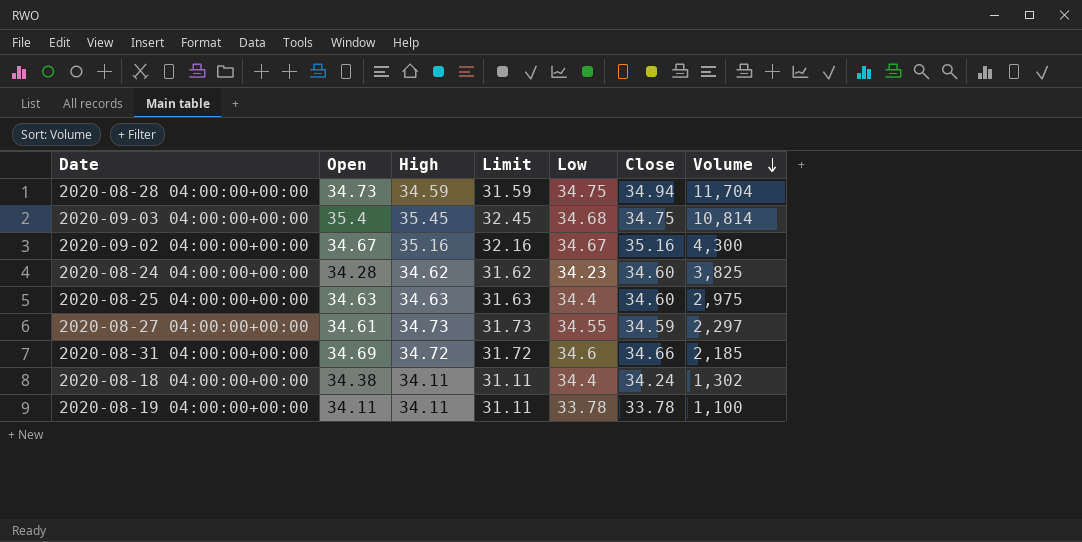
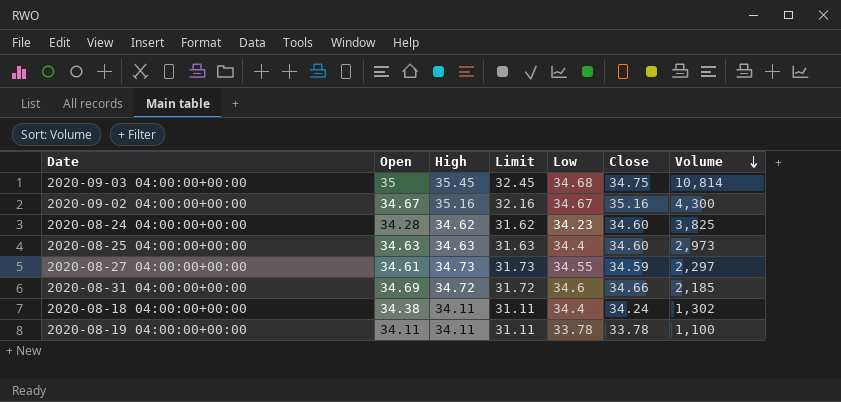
row 2020-08-28 04:00:00+00:00: 34.73 | 34.59 | 31.59 | 34.75 | 34.94 | 11,704 -> none
2020-09-03 04:00:00+00:00 | Open: 35.4 -> 35
2020-08-25 04:00:00+00:00 | Volume: 2,975 -> 2,973

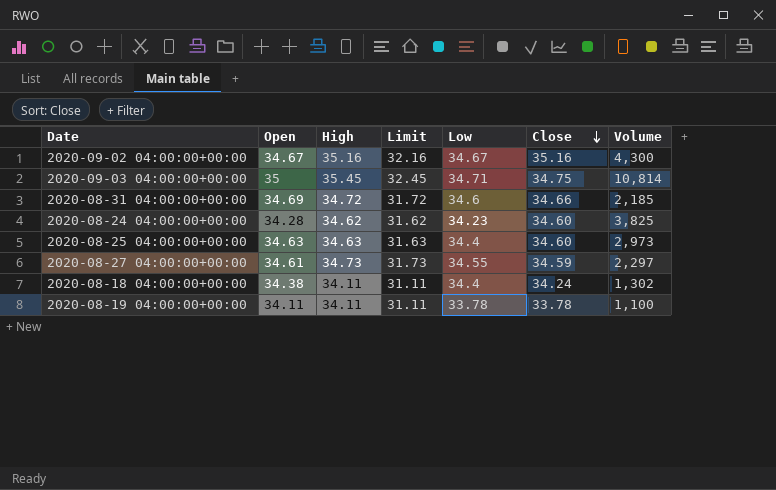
row order: Volume descending -> Close descending
2020-09-03 04:00:00+00:00 | Low: 34.68 -> 34.71

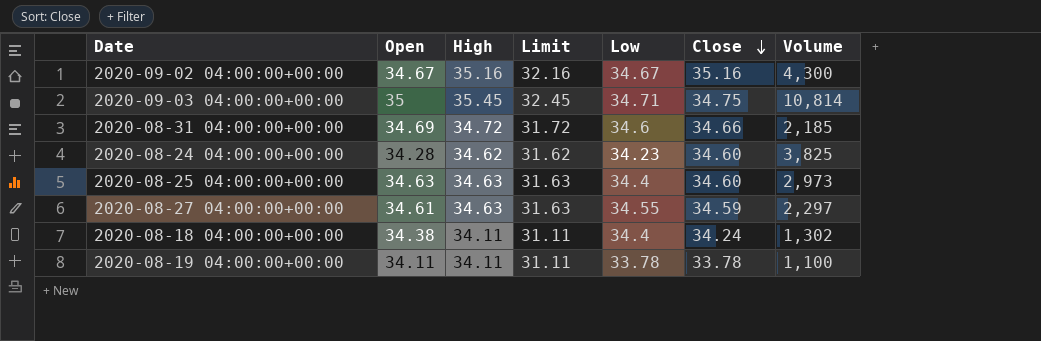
2020-08-27 04:00:00+00:00 | High: 34.73 -> 34.63
2020-08-27 04:00:00+00:00 | Limit: 31.73 -> 31.63

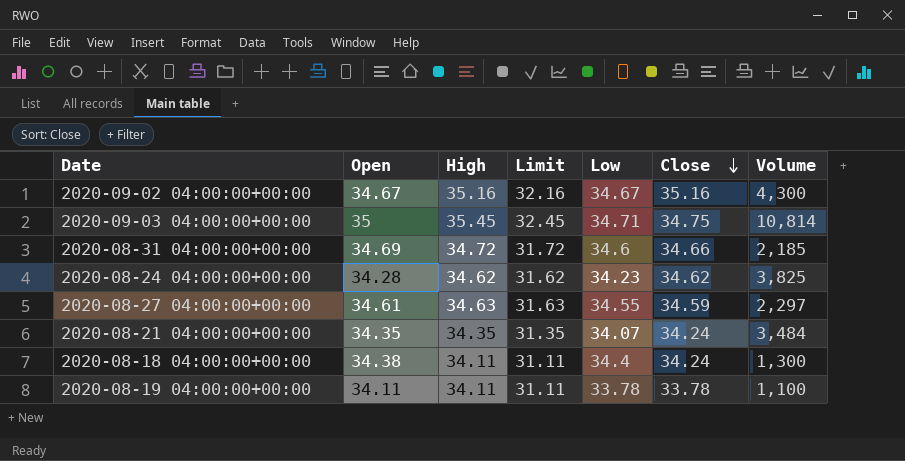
row 2020-08-25 04:00:00+00:00: 34.63 | 34.63 | 31.63 | 34.4 | 34.60 | 2,973 -> none
2020-08-24 04:00:00+00:00 | Close: 34.60 -> 34.62
row 2020-08-21 04:00:00+00:00: none -> 34.35 | 34.35 | 31.35 | 34.07 | 34.24 | 3,484
2020-08-18 04:00:00+00:00 | Volume: 1,302 -> 1,300

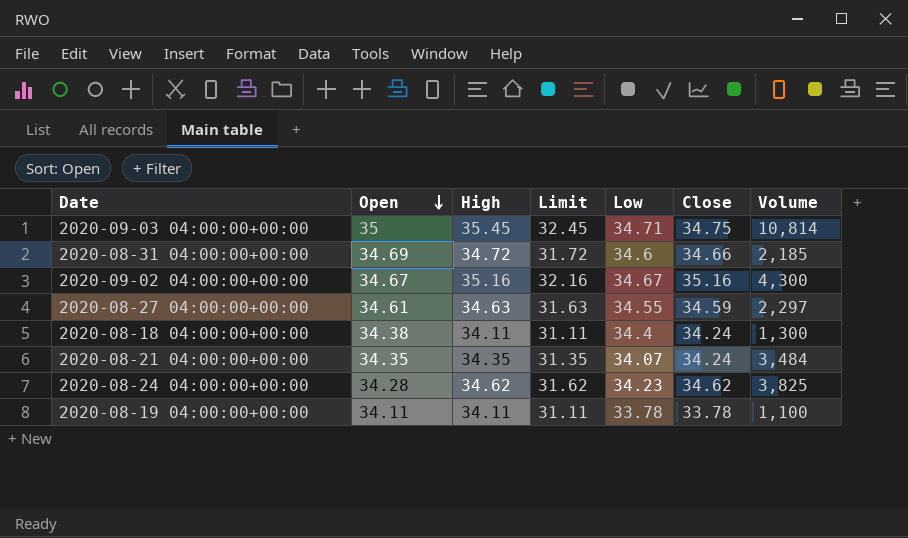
row order: Close descending -> Open descending

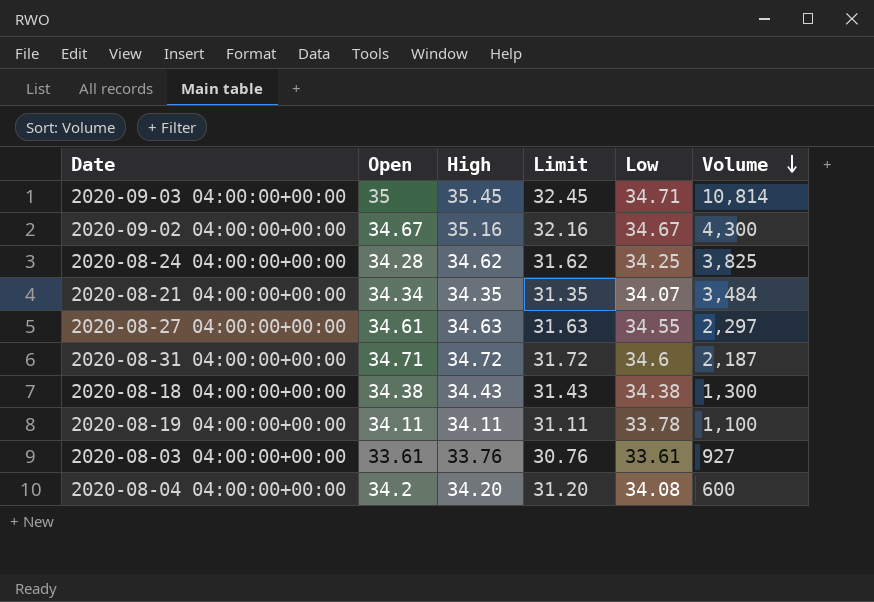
row order: Open descending -> Volume descending
column Close | position: 6 -> none
2020-08-24 04:00:00+00:00 | Low: 34.23 -> 34.25
2020-08-21 04:00:00+00:00 | Open: 34.35 -> 34.34
2020-08-31 04:00:00+00:00 | Open: 34.69 -> 34.71
2020-08-31 04:00:00+00:00 | Volume: 2,185 -> 2,187
2020-08-18 04:00:00+00:00 | High: 34.11 -> 34.43
2020-08-18 04:00:00+00:00 | Limit: 31.11 -> 31.43
2020-08-18 04:00:00+00:00 | Low: 34.4 -> 34.38
row 2020-08-03 04:00:00+00:00: none -> 33.61 | 33.76 | 30.76 | 33.61 | 927
row 2020-08-04 04:00:00+00:00: none -> 34.2 | 34.20 | 31.20 | 34.08 | 600

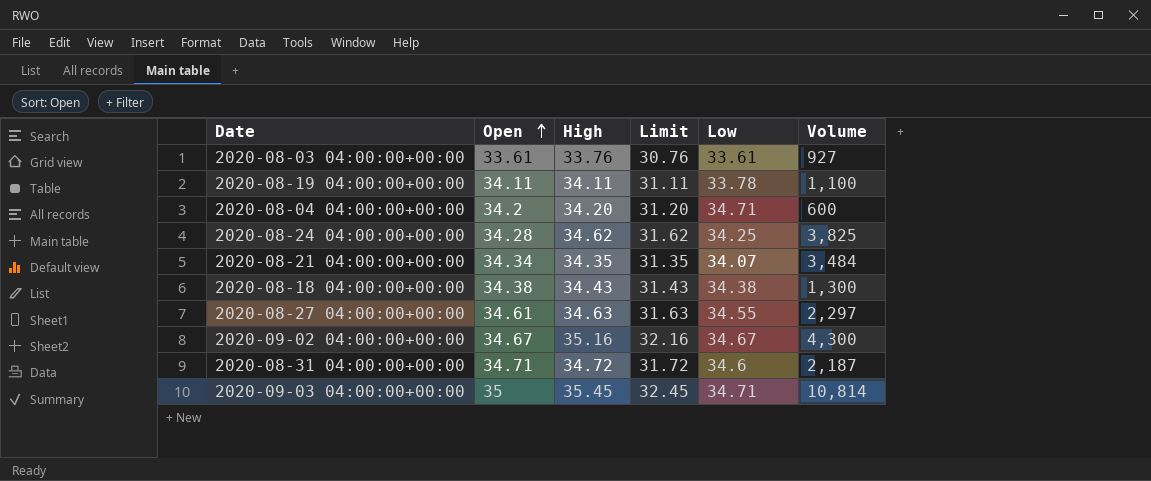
row order: Volume descending -> Open ascending
2020-08-04 04:00:00+00:00 | Low: 34.08 -> 34.71

